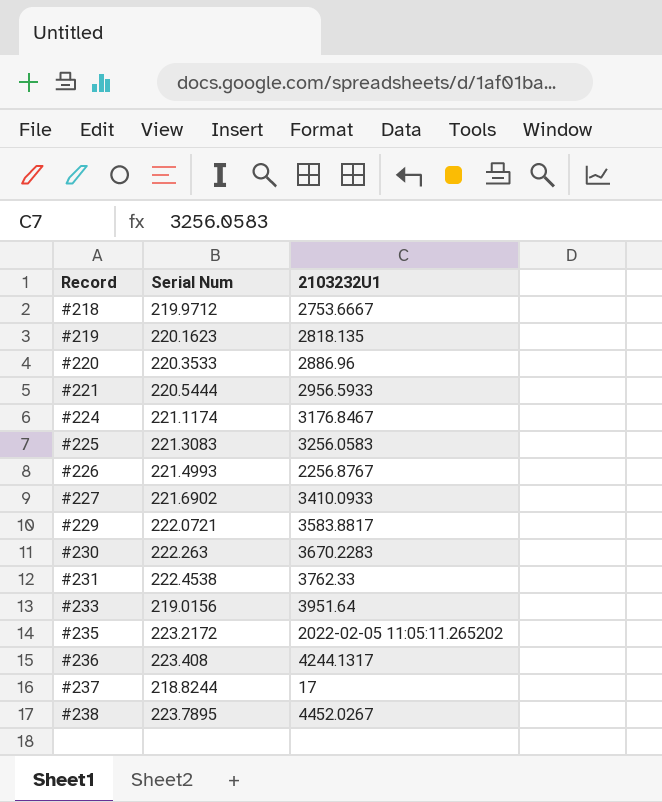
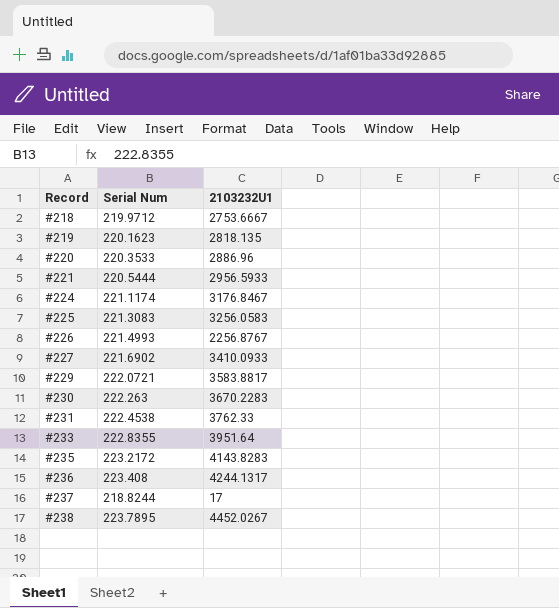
#233 | Serial Num: 219.0156 -> 222.8355
#235 | 2103232U1: 2022-02-05 11:05:11.265202 -> 4143.8283

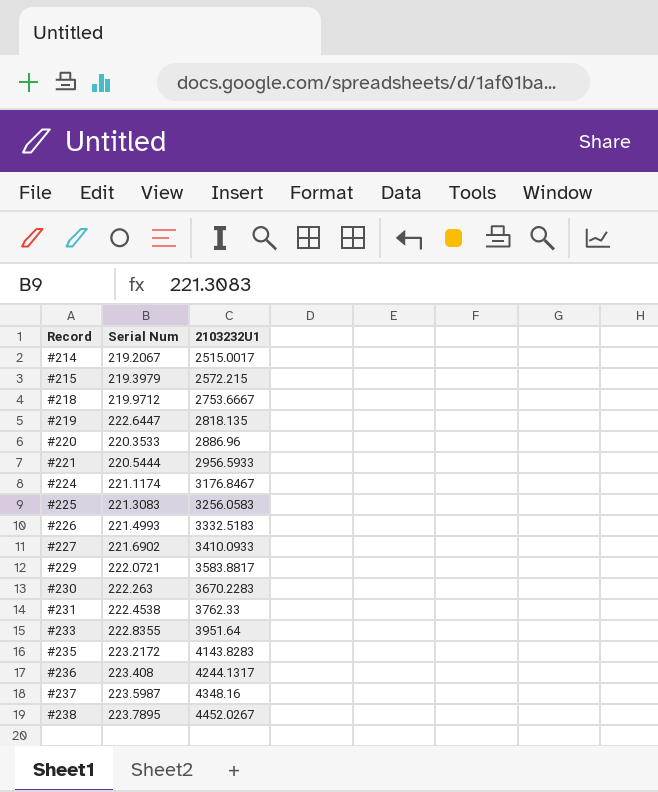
row #214: none -> 219.2067 | 2515.0017
row #215: none -> 219.3979 | 2572.215
#219 | Serial Num: 220.1623 -> 222.6447
#226 | 2103232U1: 2256.8767 -> 3332.5183
#237 | Serial Num: 218.8244 -> 223.5987
#237 | 2103232U1: 17 -> 4348.16

